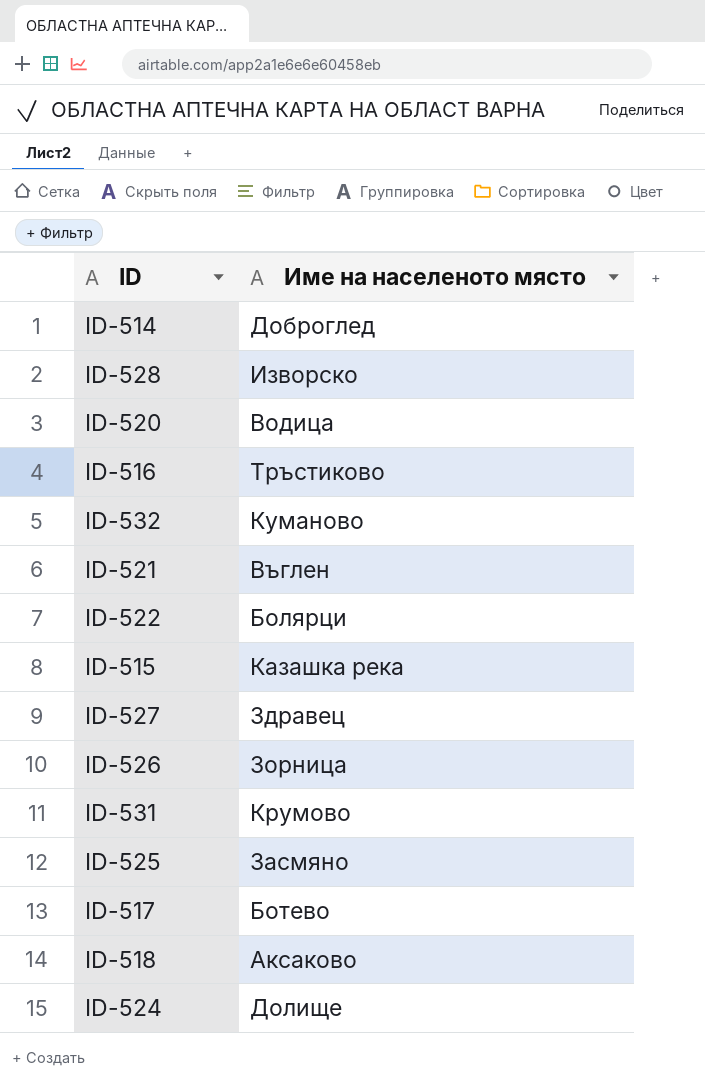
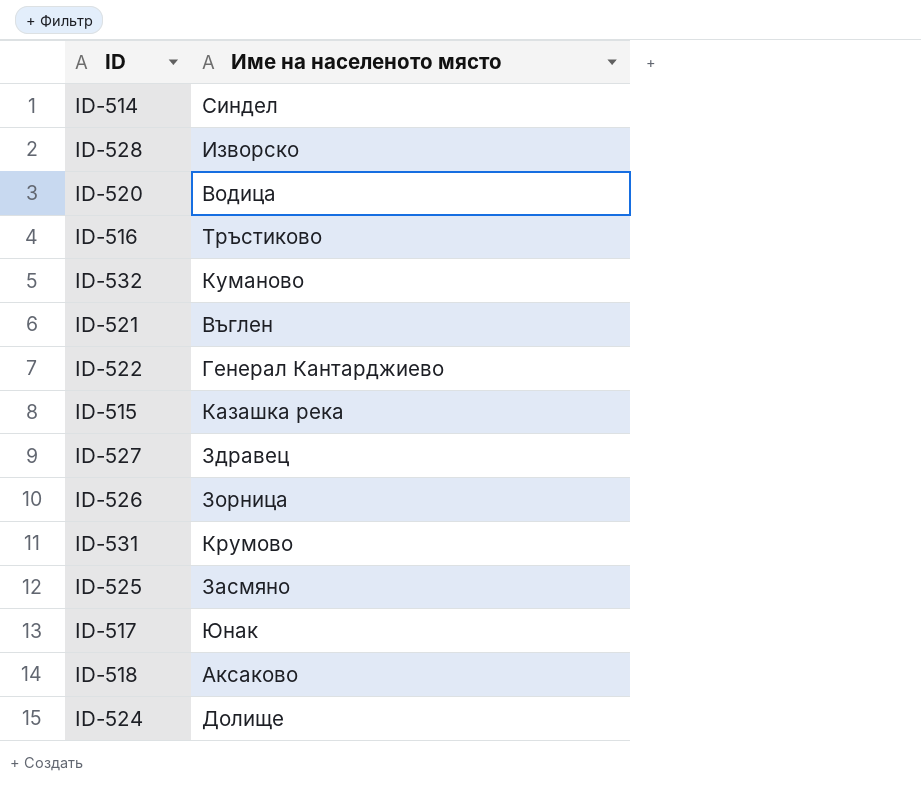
ID-514 | Име на населеното място: Доброглед -> Синдел
ID-522 | Име на населеното място: Болярци -> Генерал Кантарджиево
ID-517 | Име на населеното място: Ботево -> Юнак

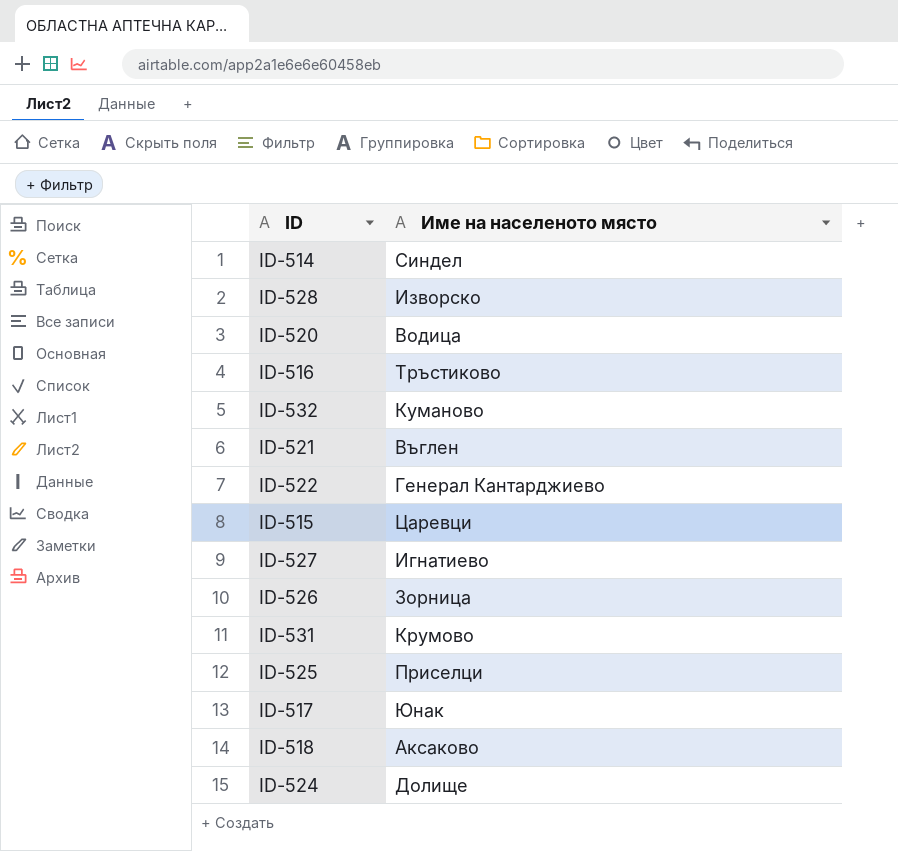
ID-515 | Име на населеното място: Казашка река -> Царевци
ID-527 | Име на населеното място: Здравец -> Игнатиево
ID-525 | Име на населеното място: Засмяно -> Приселци

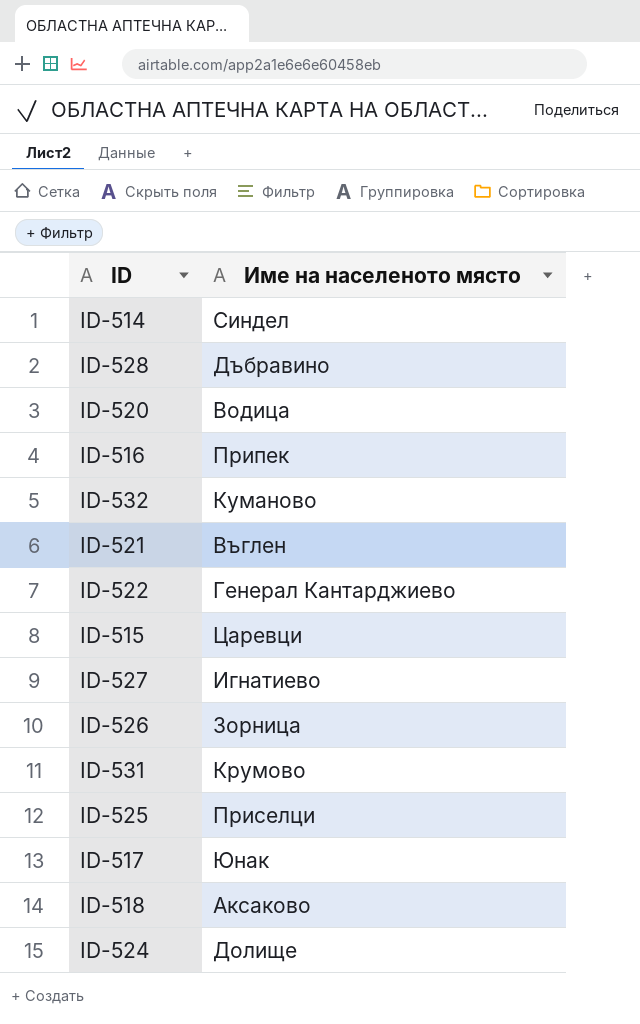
ID-528 | Име на населеното място: Изворско -> Дъбравино
ID-516 | Име на населеното място: Тръстиково -> Припек

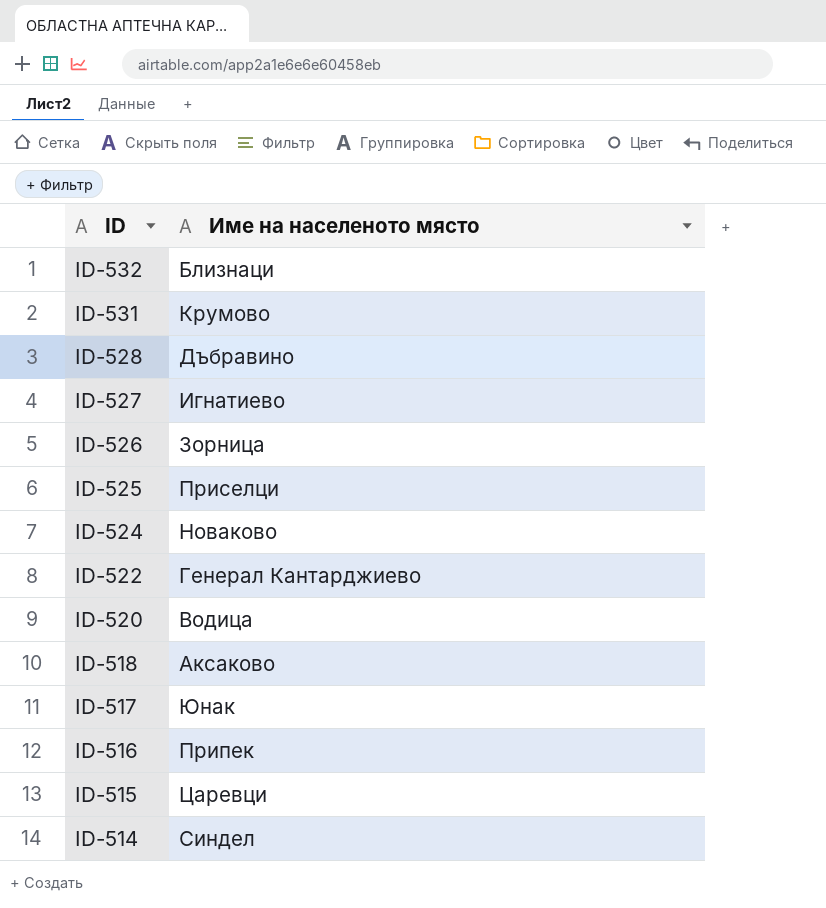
row order: none -> ID descending
row ID-521: Въглен -> none
ID-532 | Име на населеното място: Куманово -> Близнаци
ID-524 | Име на населеното място: Долище -> Новаково

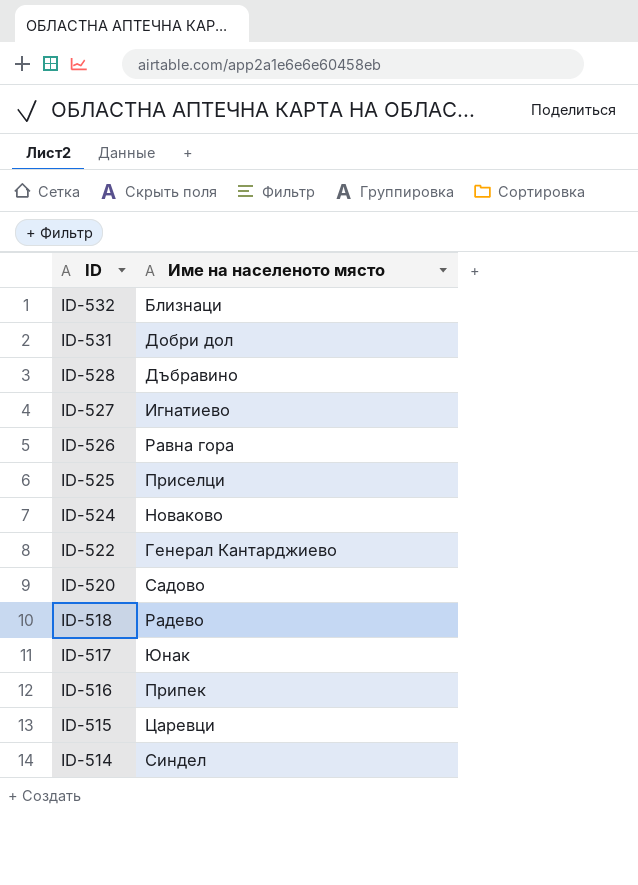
ID-531 | Име на населеното място: Крумово -> Добри дол
ID-526 | Име на населеното място: Зорница -> Равна гора
ID-520 | Име на населеното място: Водица -> Садово
ID-518 | Име на населеното място: Аксаково -> Радево

